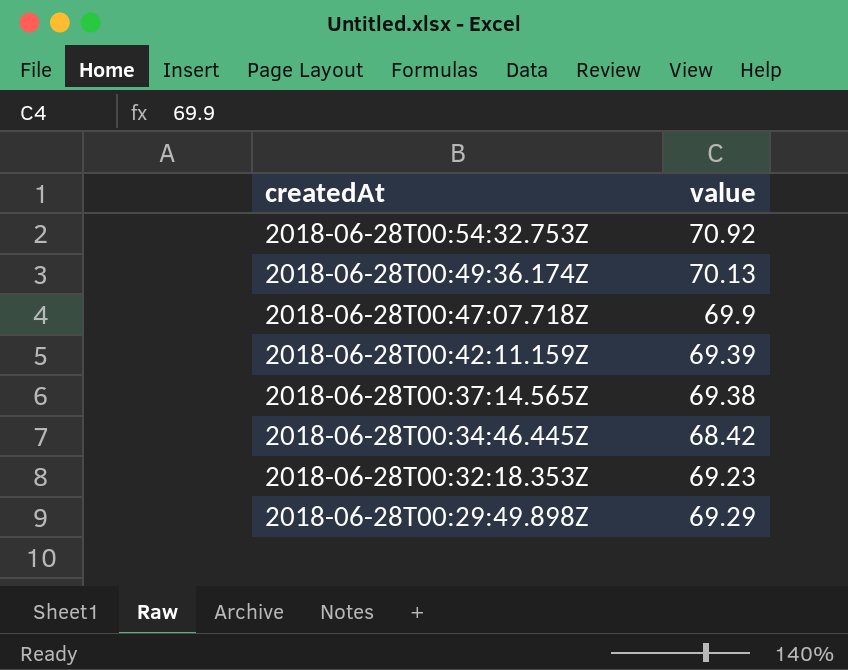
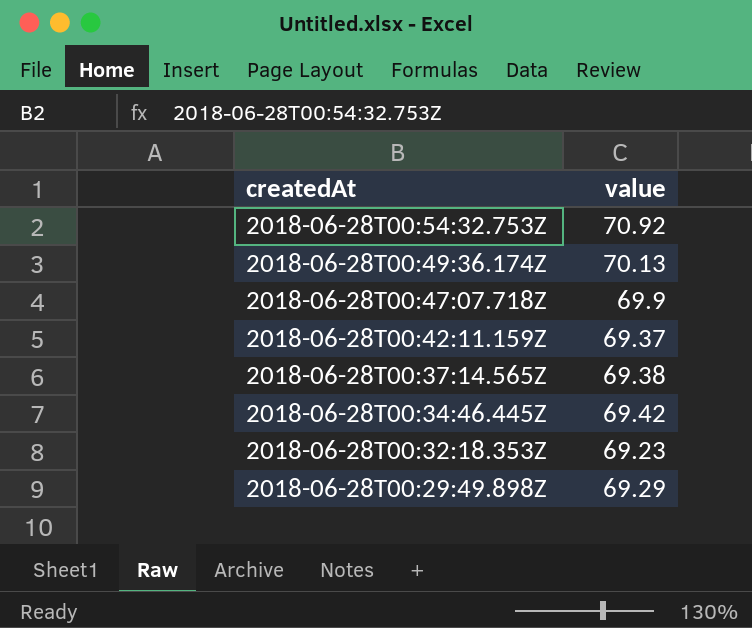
2018-06-28T00:42:11.159Z | value: 69.39 -> 69.37
2018-06-28T00:34:46.445Z | value: 68.42 -> 69.42

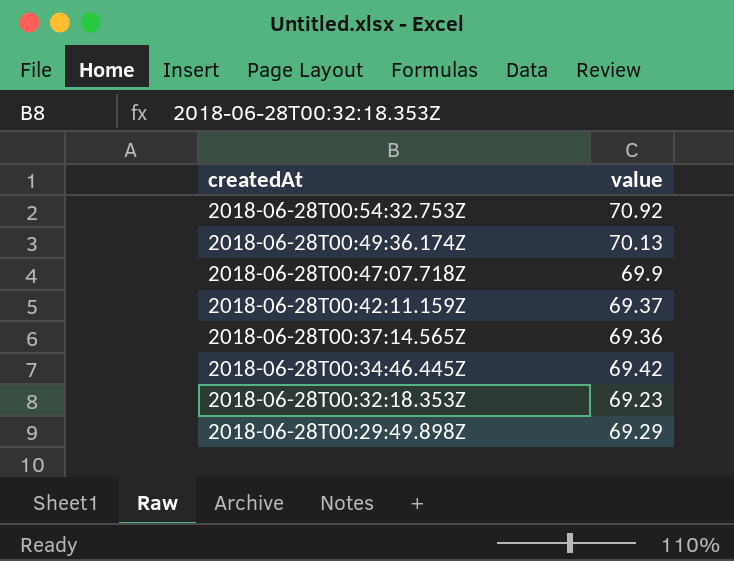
2018-06-28T00:37:14.565Z | value: 69.38 -> 69.36

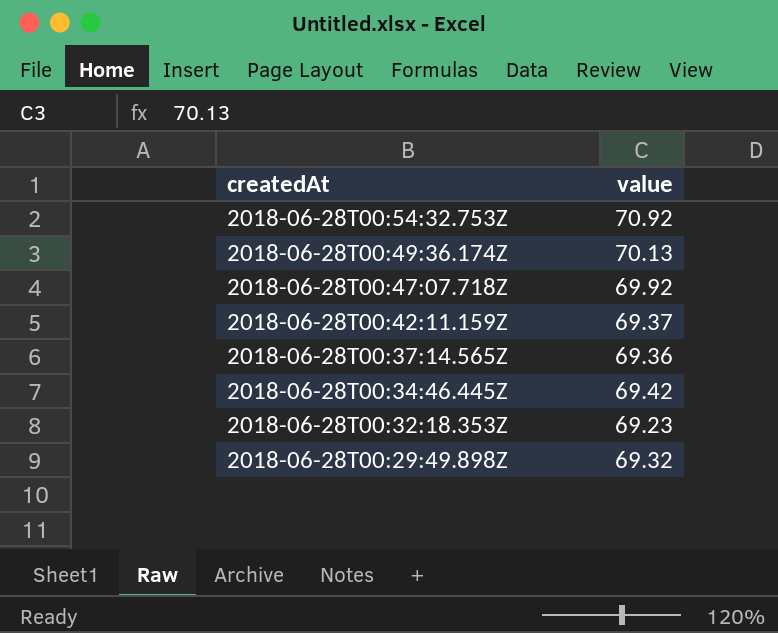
2018-06-28T00:47:07.718Z | value: 69.9 -> 69.92
2018-06-28T00:29:49.898Z | value: 69.29 -> 69.32

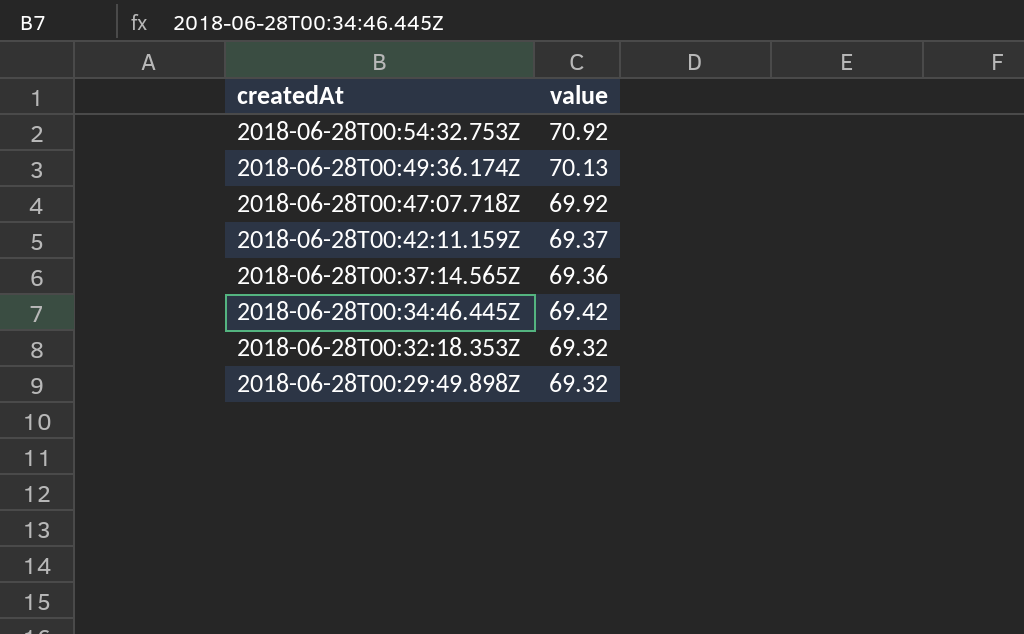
2018-06-28T00:32:18.353Z | value: 69.23 -> 69.32

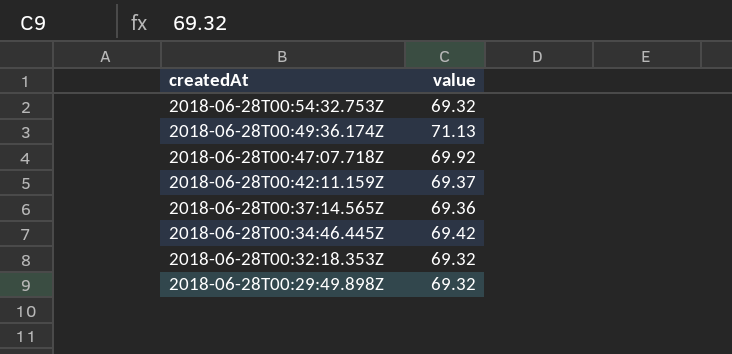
2018-06-28T00:54:32.753Z | value: 70.92 -> 69.32
2018-06-28T00:49:36.174Z | value: 70.13 -> 71.13

